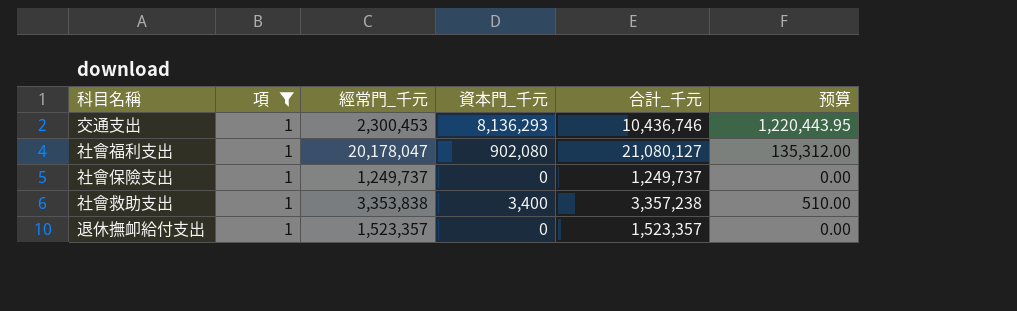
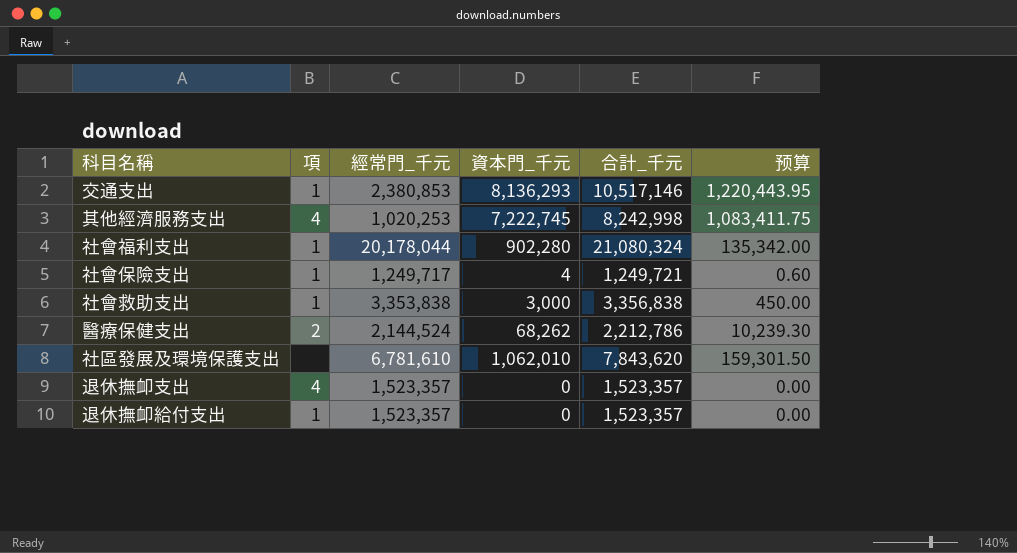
filter: 項 = 1 -> none
交通支出 | 經常門_千元: 2,300,453 -> 2,380,853
交通支出 | 合計_千元: 10,436,746 -> 10,517,146
社會福利支出 | 經常門_千元: 20,178,047 -> 20,178,044
社會福利支出 | 資本門_千元: 902,080 -> 902,280
社會福利支出 | 合計_千元: 21,080,127 -> 21,080,324
社會福利支出 | 预算: 135,312.00 -> 135,342.00
社會保險支出 | 經常門_千元: 1,249,737 -> 1,249,717
社會保險支出 | 資本門_千元: 0 -> 4
社會保險支出 | 合計_千元: 1,249,737 -> 1,249,721
社會保險支出 | 预算: 0.00 -> 0.60
社會救助支出 | 資本門_千元: 3,400 -> 3,000
社會救助支出 | 合計_千元: 3,357,238 -> 3,356,838
社會救助支出 | 预算: 510.00 -> 450.00

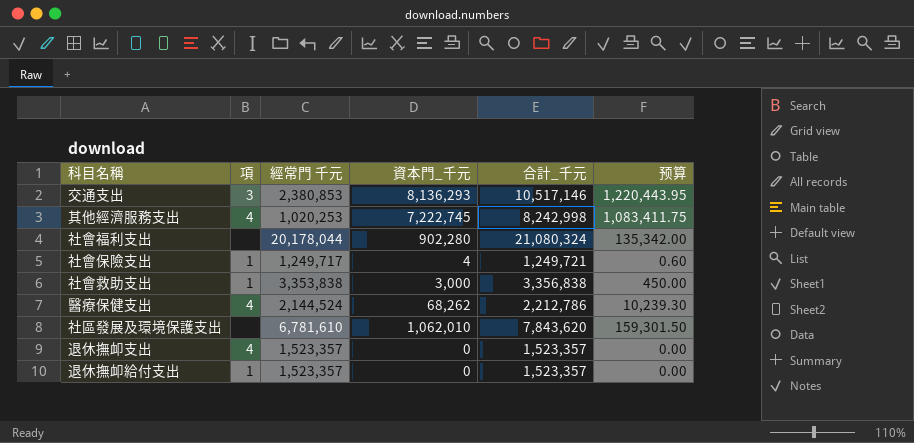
column name: 經常門_千元 -> 經常門 千元
交通支出 | 項: 1 -> 3
社會福利支出 | 項: 1 -> none
醫療保健支出 | 項: 2 -> 4

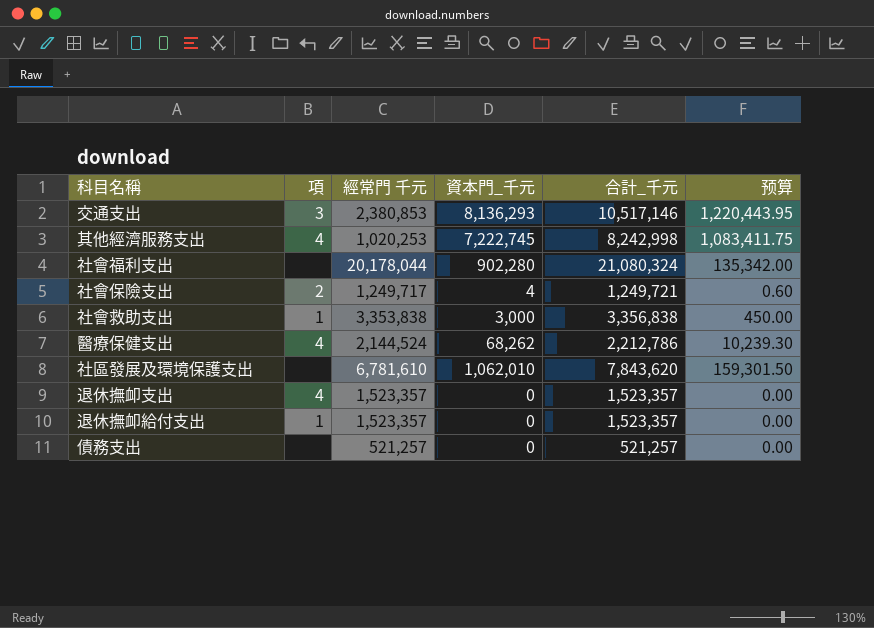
社會保險支出 | 項: 1 -> 2
row 債務支出: none -> none | 521,257 | 0 | 521,257 | 0.00

